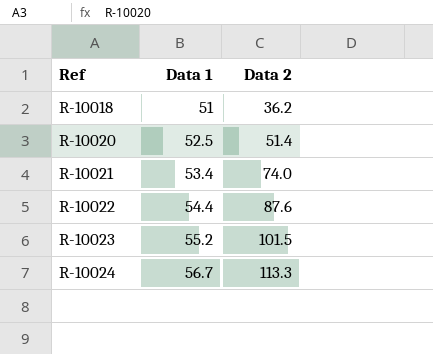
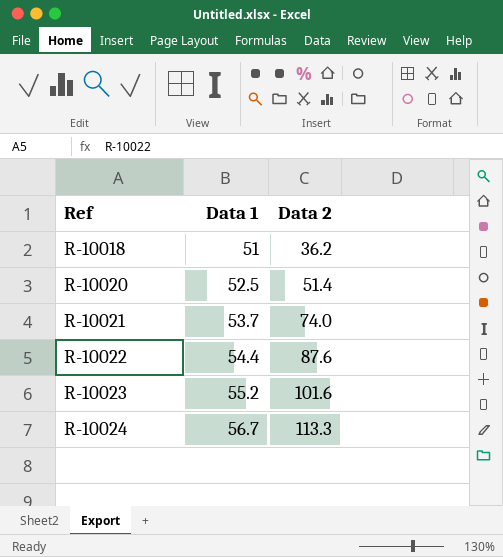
R-10021 | Data 1: 53.4 -> 53.7
R-10023 | Data 2: 101.5 -> 101.6

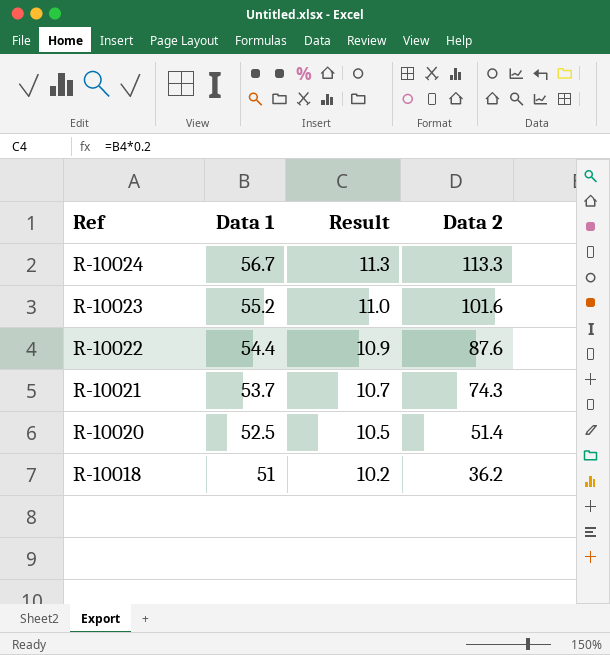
row order: Ref ascending -> Ref descending
column Result | formula: none -> [Data 1] * 0.2
R-10021 | Data 2: 74.0 -> 74.3

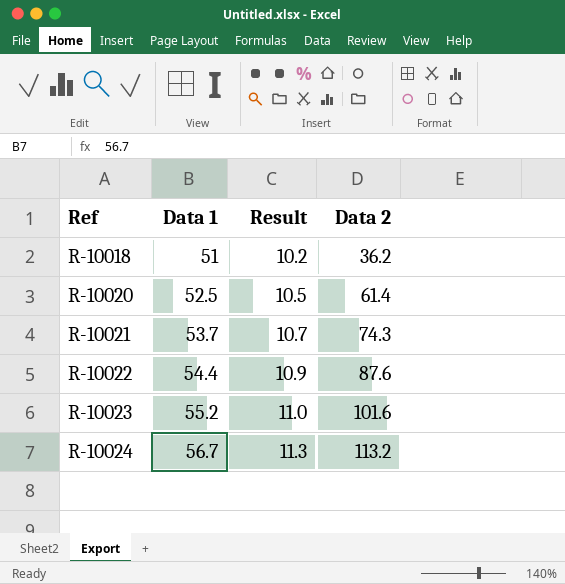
row order: Ref descending -> Ref ascending
R-10020 | Data 2: 51.4 -> 61.4
R-10024 | Data 2: 113.3 -> 113.2

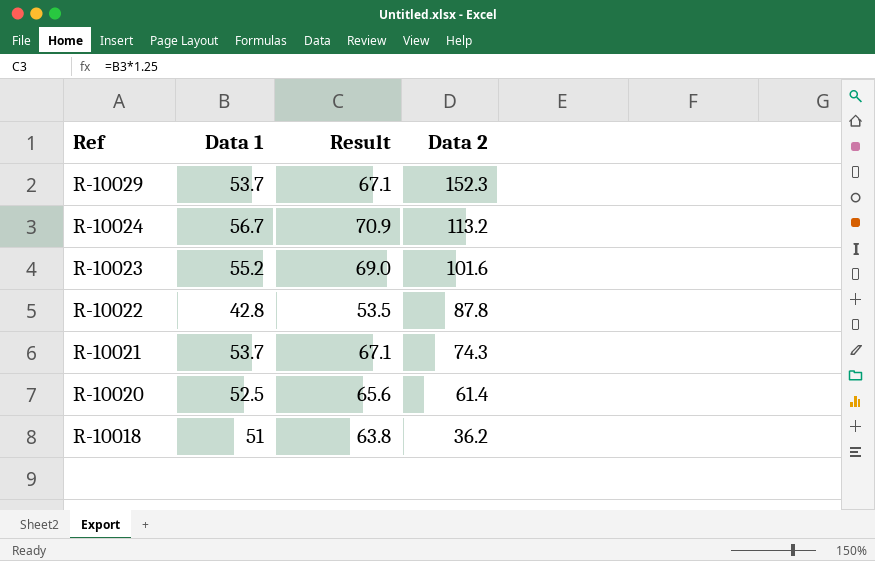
row order: Ref ascending -> Ref descending
column Result | formula: [Data 1] * 0.2 -> [Data 1] * 1.25
row R-10029: none -> 53.7 | 67.1 | 152.3
R-10022 | Data 1: 54.4 -> 42.8
R-10022 | Data 2: 87.6 -> 87.8

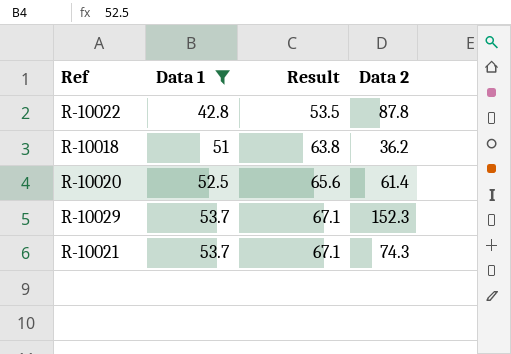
filter: none -> Data 1 <= 53.7
row order: Ref descending -> Data 1 ascending

